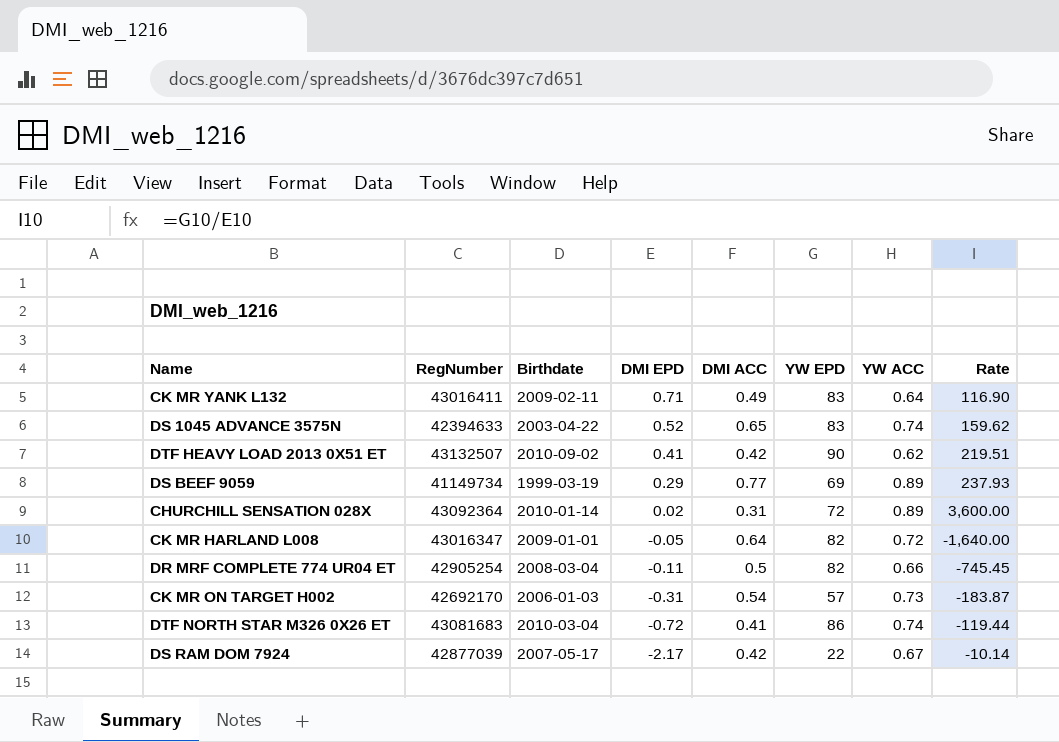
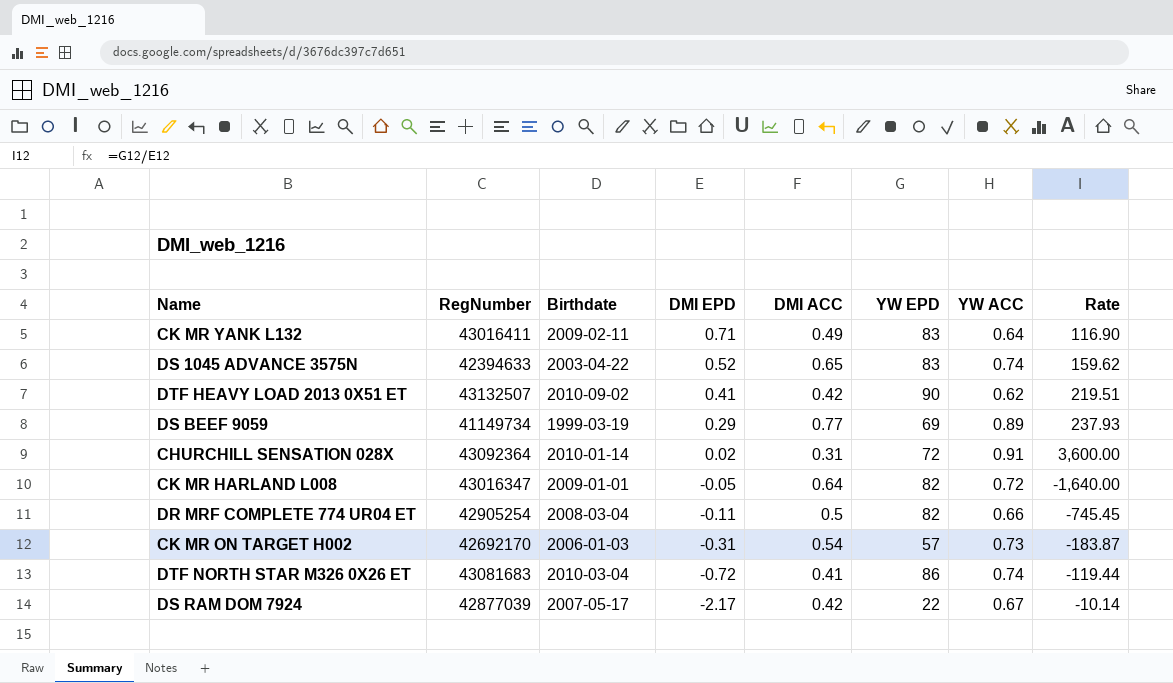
CHURCHILL SENSATION 028X | YW ACC: 0.89 -> 0.91

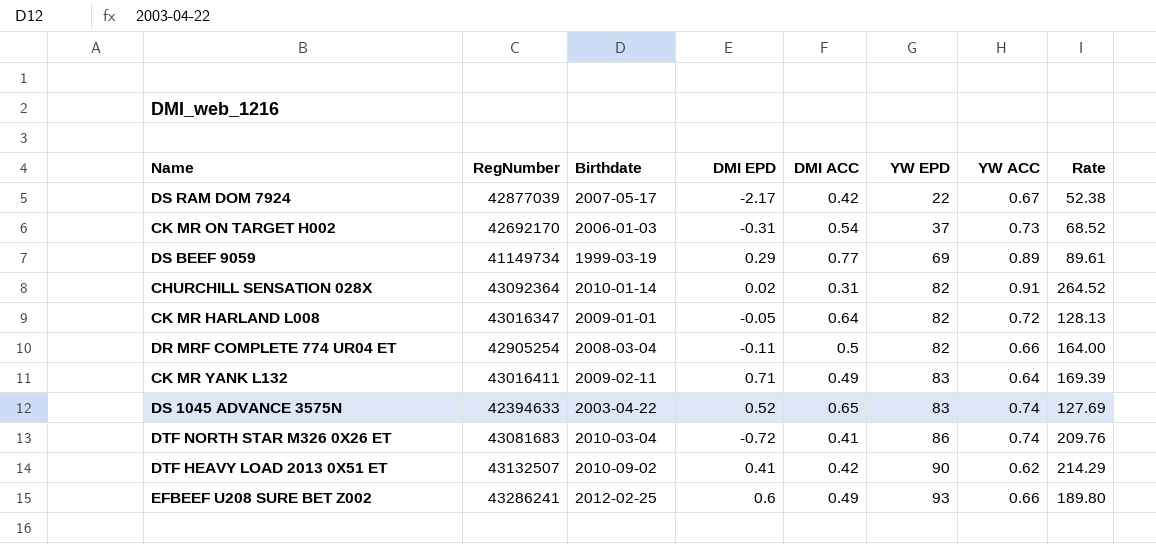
row order: DMI EPD descending -> YW EPD ascending
column Rate | formula: [YW EPD] / [DMI EPD] -> [YW EPD] / [DMI ACC]
CK MR ON TARGET H002 | YW EPD: 57 -> 37
CHURCHILL SENSATION 028X | YW EPD: 72 -> 82
row EFBEEF U208 SURE BET Z002: none -> 43286241 | 2012-02-25 | 0.6 | 0.49 | 93 | 0.66 | 189.80

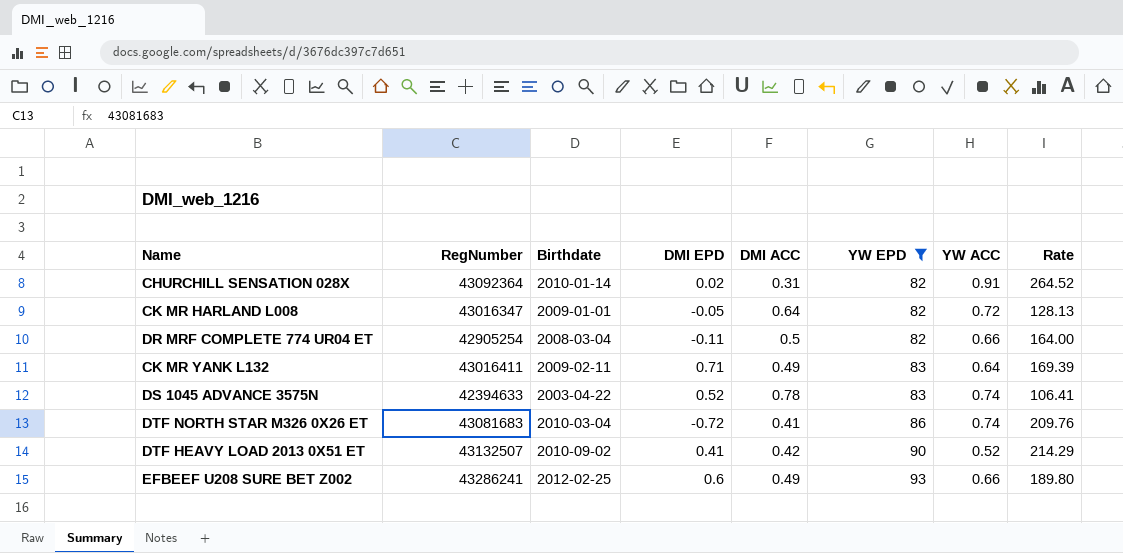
filter: none -> YW EPD >= 82
DS 1045 ADVANCE 3575N | DMI ACC: 0.65 -> 0.78
DS 1045 ADVANCE 3575N | Rate: 127.69 -> 106.41
DTF HEAVY LOAD 2013 0X51 ET | YW ACC: 0.62 -> 0.52

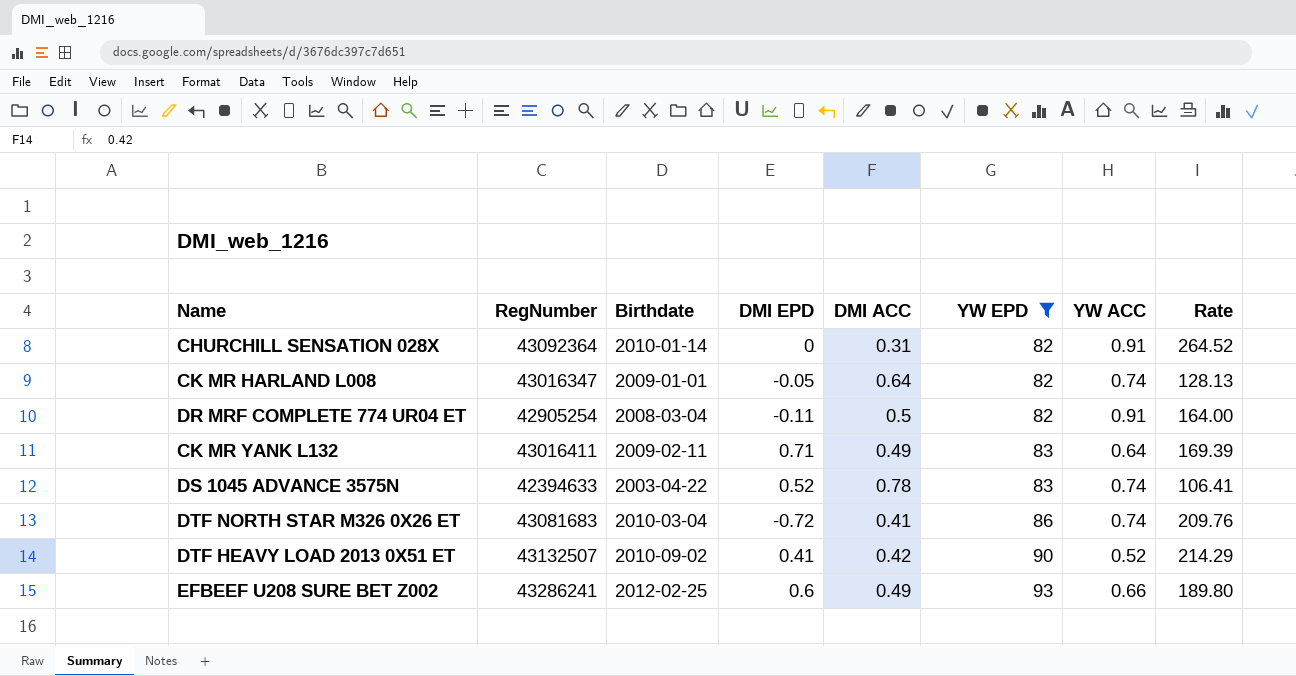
CHURCHILL SENSATION 028X | DMI EPD: 0.02 -> 0
CK MR HARLAND L008 | YW ACC: 0.72 -> 0.74
DR MRF COMPLETE 774 UR04 ET | YW ACC: 0.66 -> 0.91

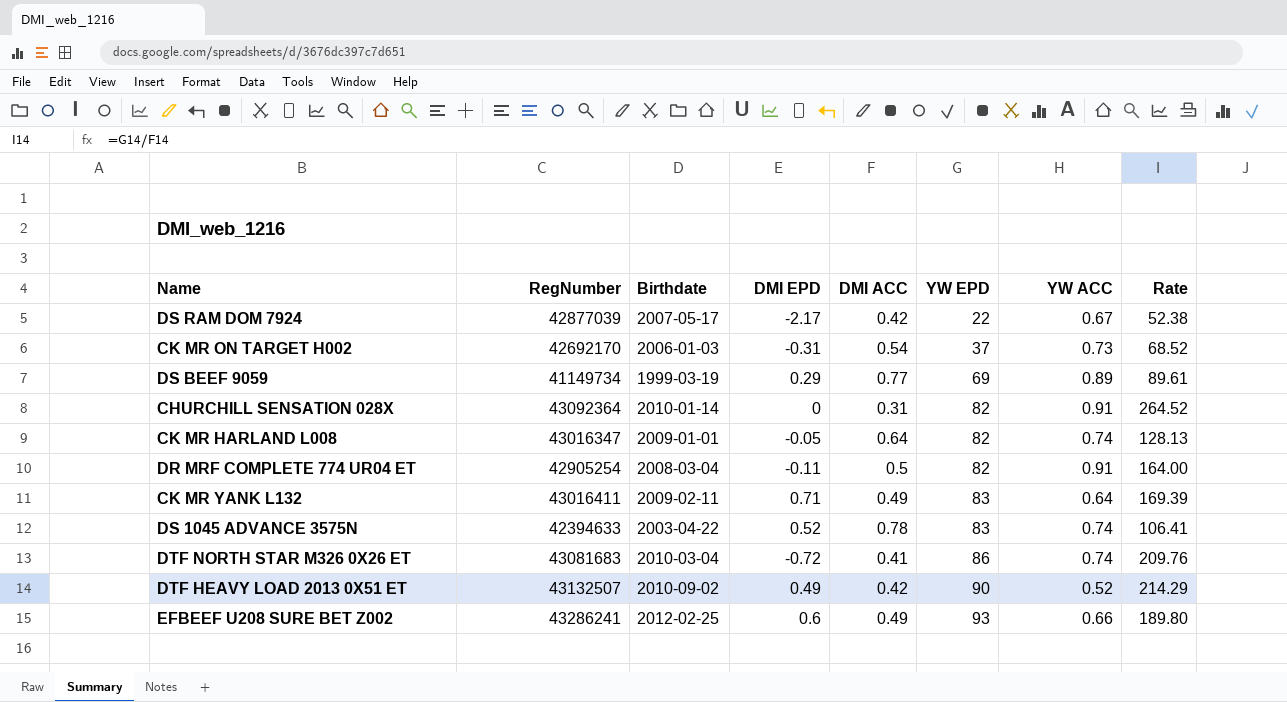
filter: YW EPD >= 82 -> none
DTF HEAVY LOAD 2013 0X51 ET | DMI EPD: 0.41 -> 0.49

